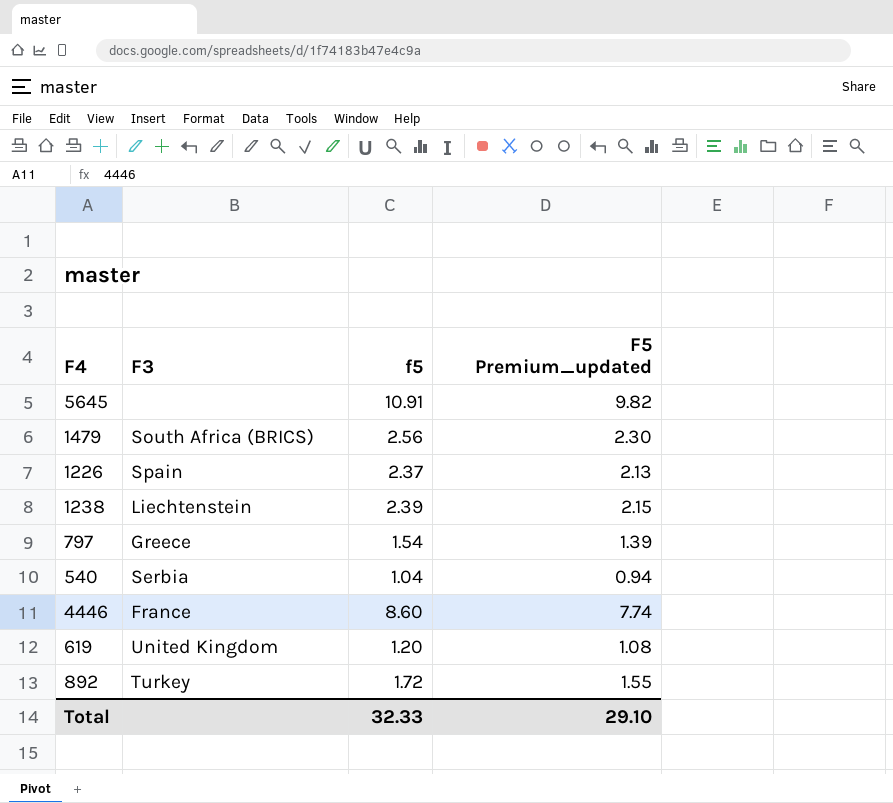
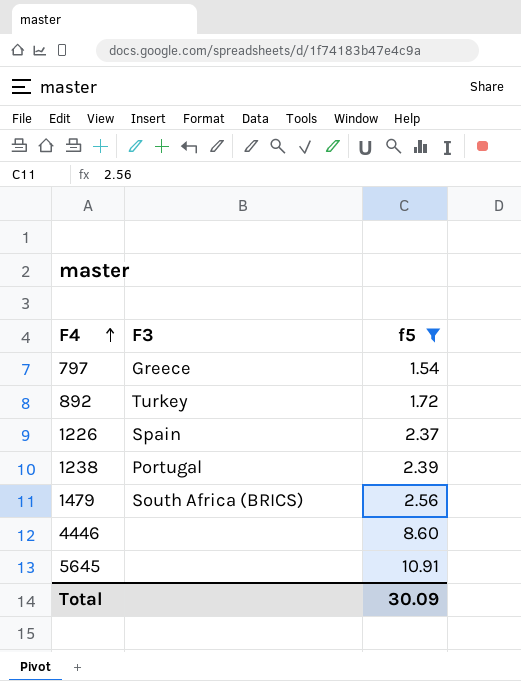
filter: none -> f5 >= 1.54
row order: none -> F4 ascending
column F5 Premium_updated | formula: [f5] * 0.9 -> none
1238 | F3: Liechtenstein -> Portugal
4446 | F3: France -> none
Total | f5: 32.33 -> 30.09

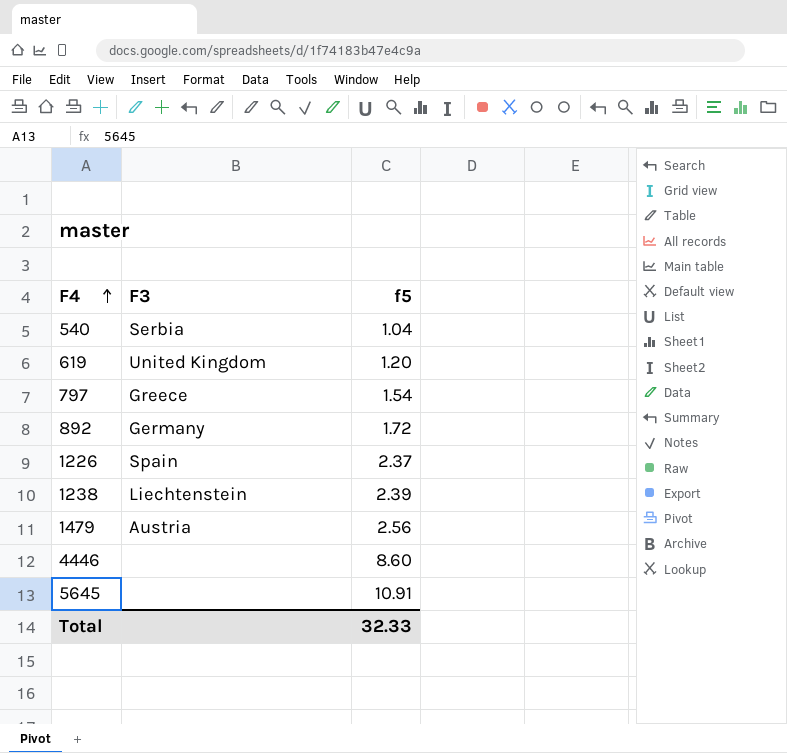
filter: f5 >= 1.54 -> none
892 | F3: Turkey -> Germany
1238 | F3: Portugal -> Liechtenstein
1479 | F3: South Africa (BRICS) -> Austria
Total | f5: 30.09 -> 32.33

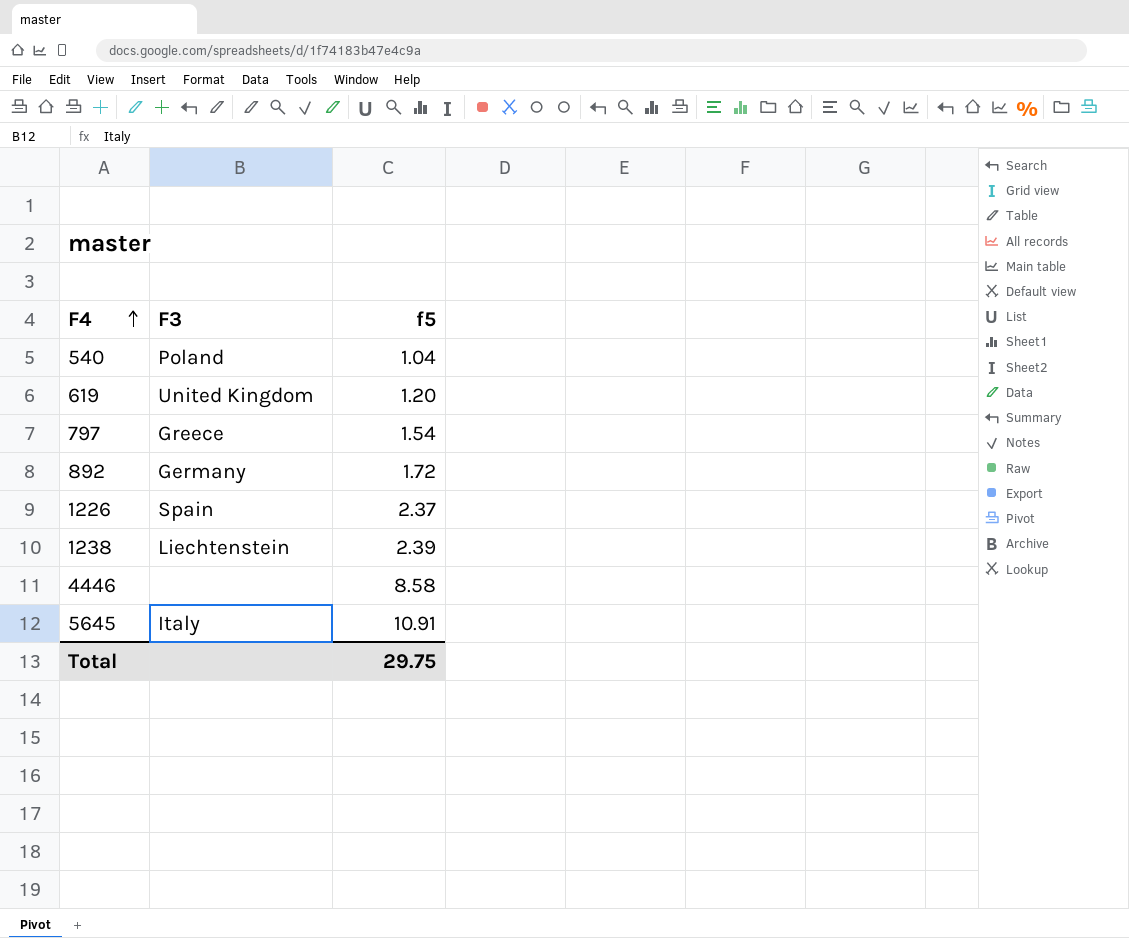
row 1479: Austria | 2.56 -> none
540 | F3: Serbia -> Poland
4446 | f5: 8.60 -> 8.58
5645 | F3: none -> Italy
Total | f5: 32.33 -> 29.75

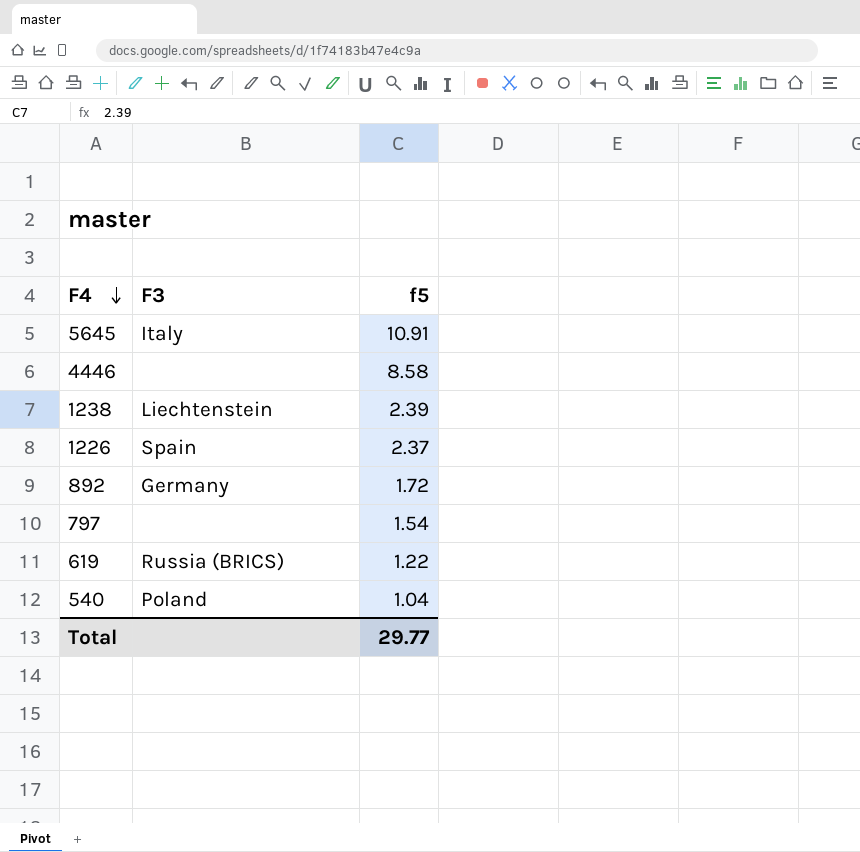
row order: F4 ascending -> F4 descending
797 | F3: Greece -> none
619 | F3: United Kingdom -> Russia (BRICS)
619 | f5: 1.20 -> 1.22
Total | f5: 29.75 -> 29.77

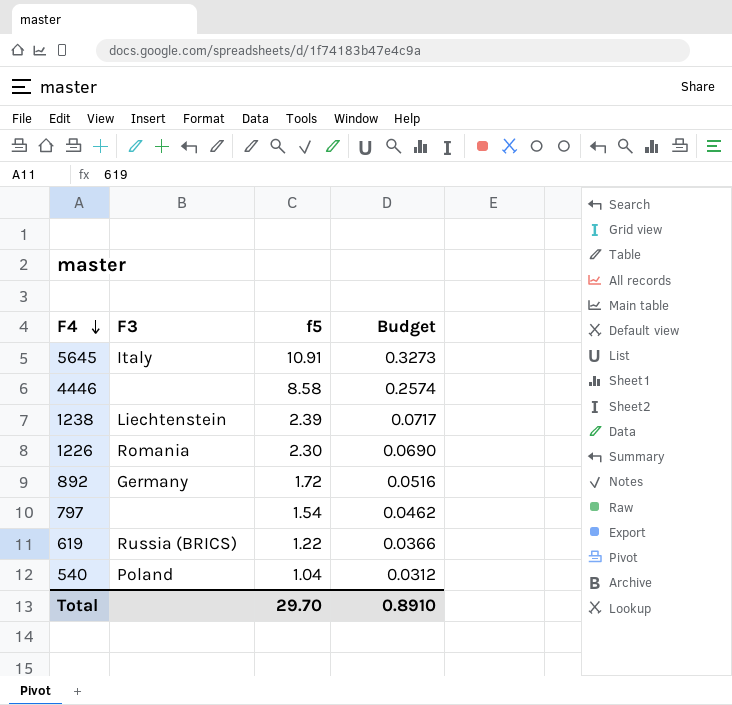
column Budget | formula: none -> [f5] * 0.03
1226 | F3: Spain -> Romania
1226 | f5: 2.37 -> 2.30
Total | f5: 29.77 -> 29.70

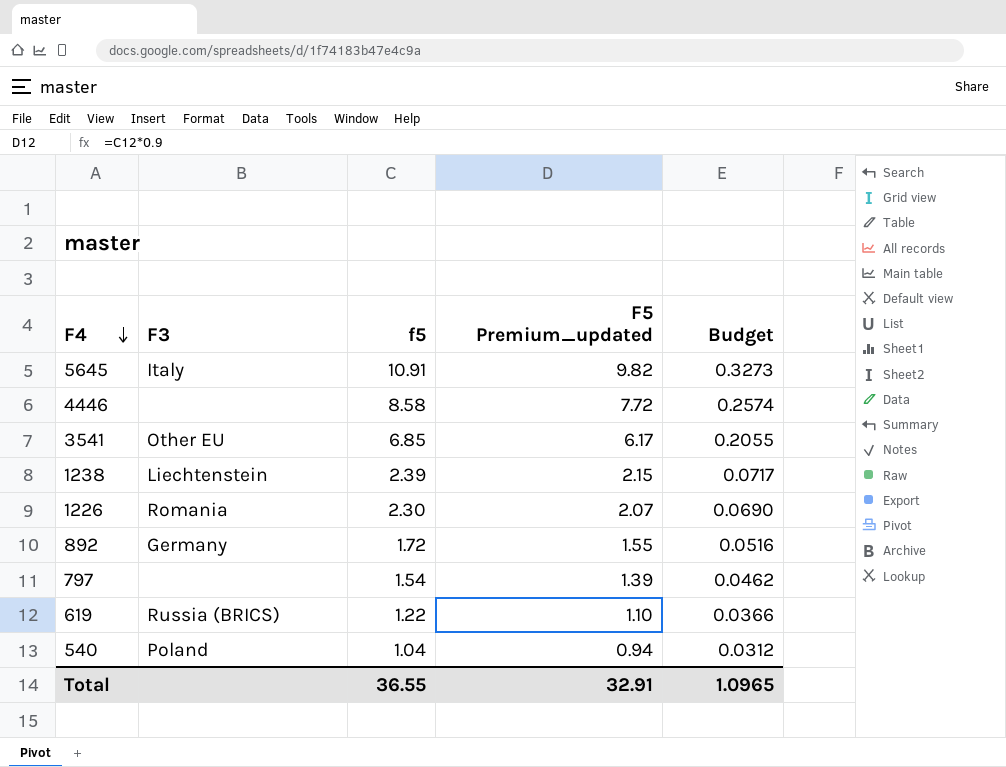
column F5 Premium_updated | formula: none -> [f5] * 0.9
row 3541: none -> Other EU | 6.85 | 6.17 | 0.2055
Total | f5: 29.70 -> 36.55
Total | Budget: 0.8910 -> 1.0965

